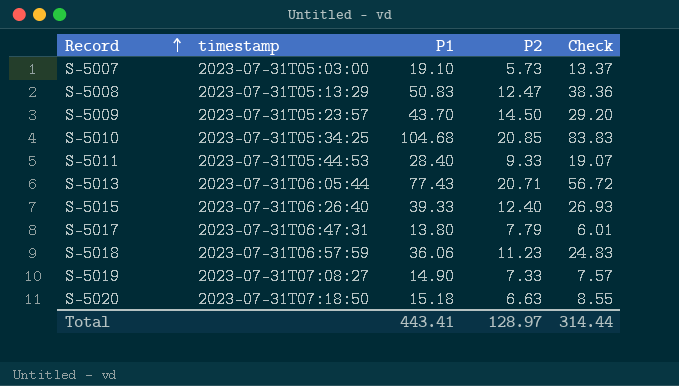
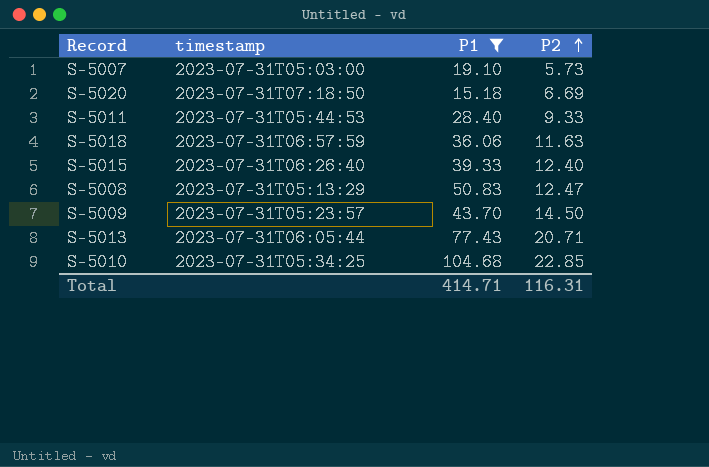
filter: none -> P1 >= 15.18
row order: Record ascending -> P2 ascending
column Check | formula: [P1] - [P2] -> none
S-5020 | P2: 6.63 -> 6.69
S-5018 | P2: 11.23 -> 11.63
S-5010 | P2: 20.85 -> 22.85
Total | P1: 443.41 -> 414.71
Total | P2: 128.97 -> 116.31

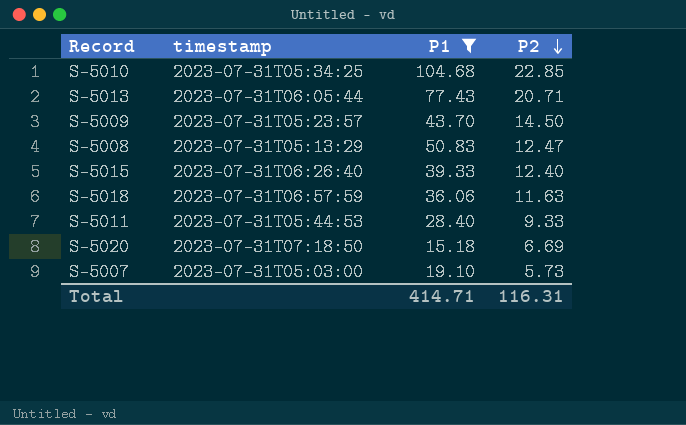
row order: P2 ascending -> P2 descending

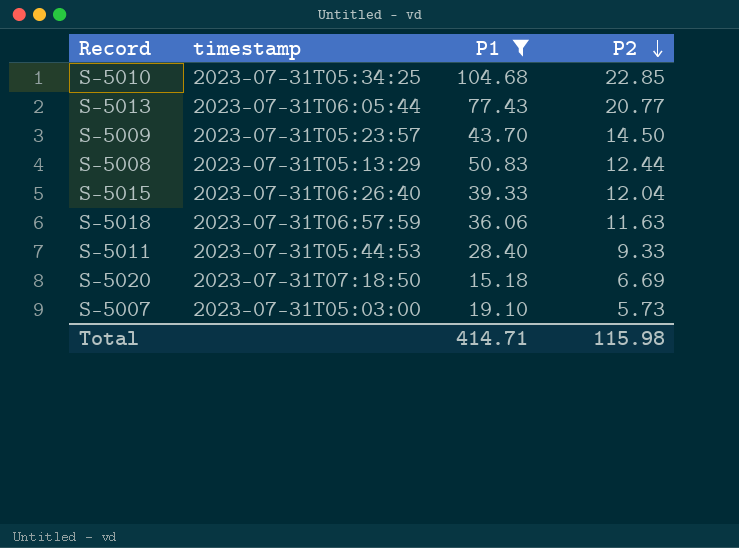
S-5013 | P2: 20.71 -> 20.77
S-5008 | P2: 12.47 -> 12.44
S-5015 | P2: 12.40 -> 12.04
Total | P2: 116.31 -> 115.98

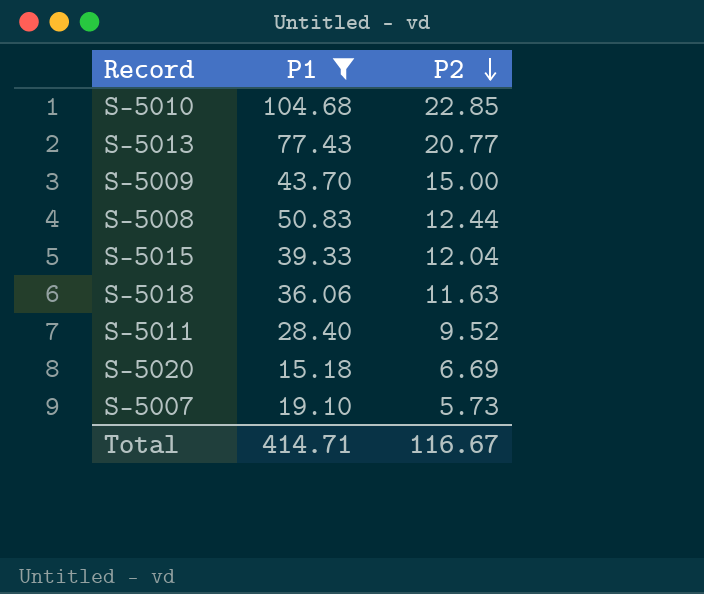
column timestamp | position: 2 -> none
S-5009 | P2: 14.50 -> 15.00
S-5011 | P2: 9.33 -> 9.52
Total | P2: 115.98 -> 116.67

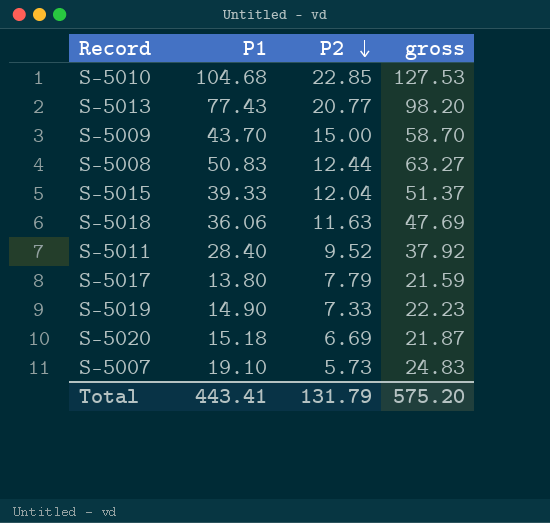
filter: P1 >= 15.18 -> none
column gross | formula: none -> [P1] + [P2]
Total | P1: 414.71 -> 443.41
Total | P2: 116.67 -> 131.79

